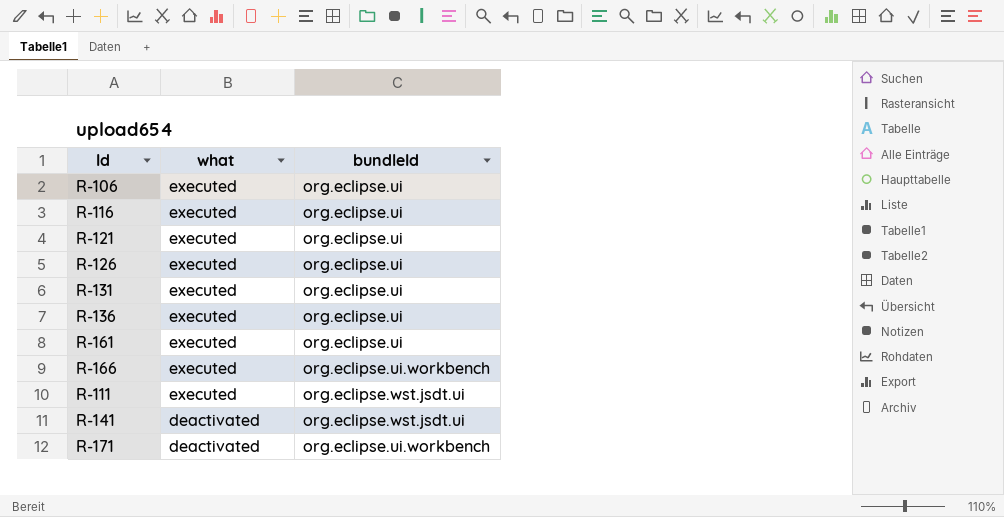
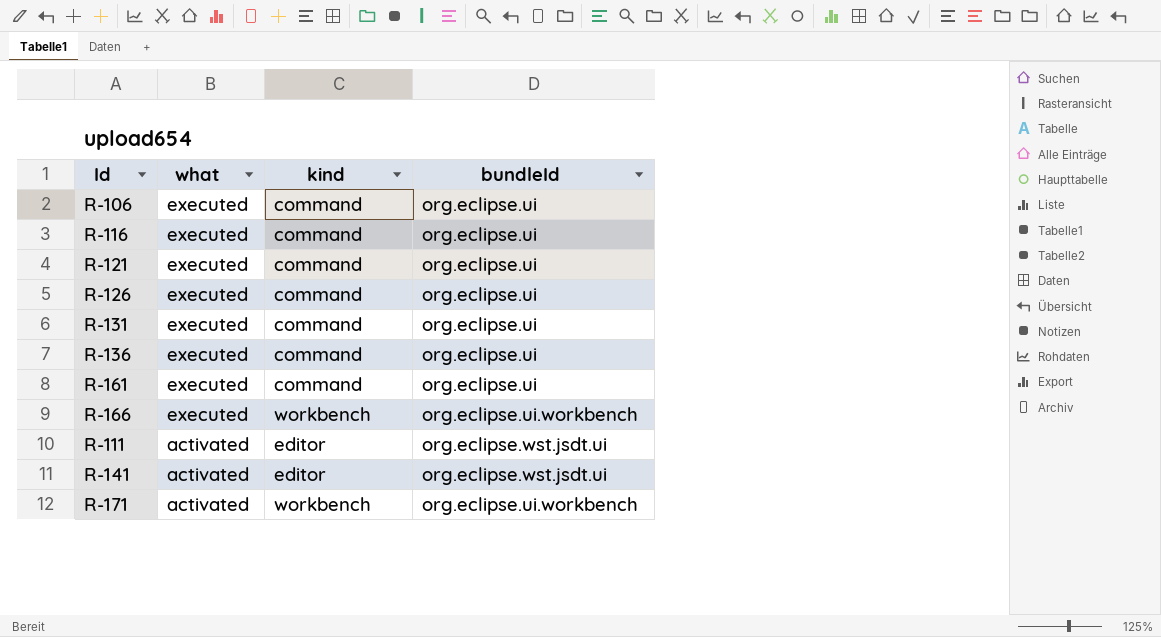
column kind | position: none -> 3
R-111 | what: executed -> activated
R-141 | what: deactivated -> activated
R-171 | what: deactivated -> activated

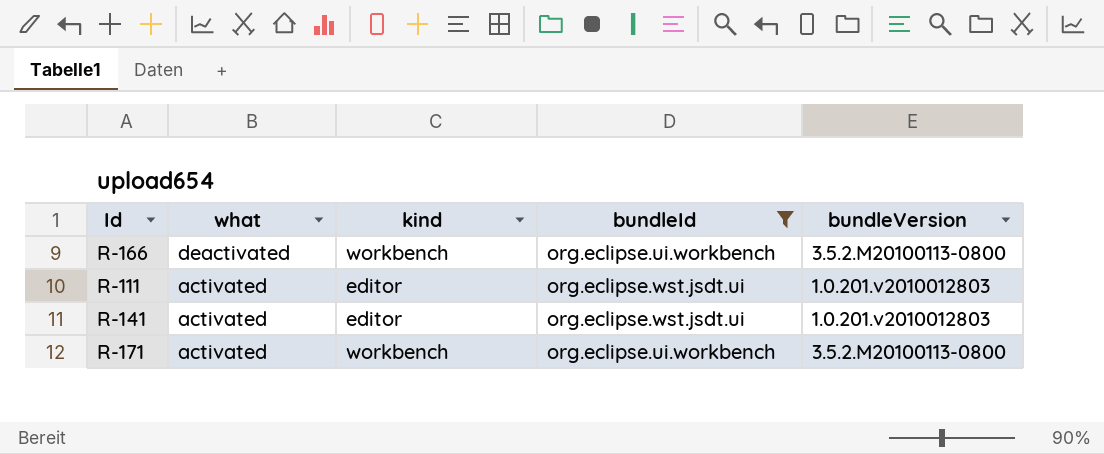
filter: none -> bundleId != org.eclipse.ui
column bundleVersion | position: none -> 5
R-166 | what: executed -> deactivated

